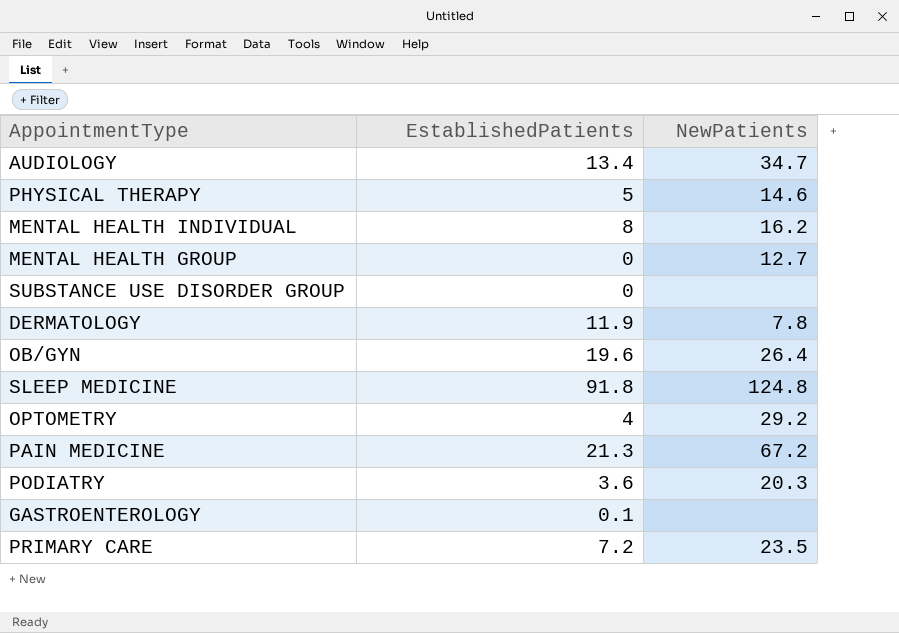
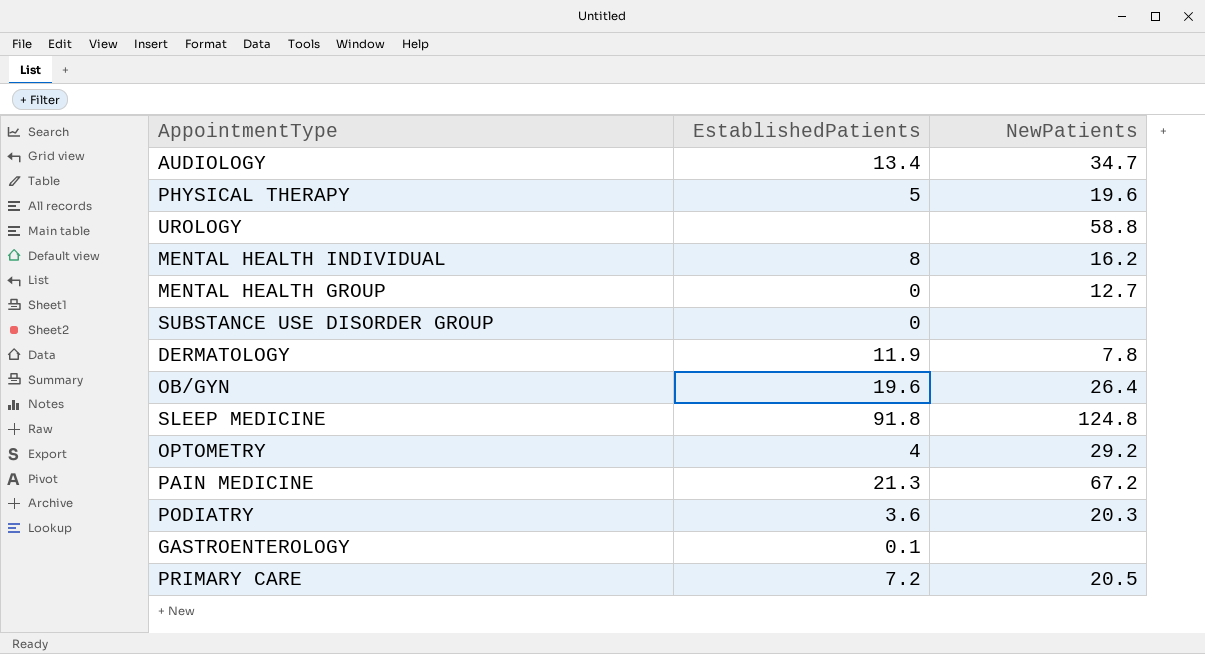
PHYSICAL THERAPY | NewPatients: 14.6 -> 19.6
row UROLOGY: none -> none | 58.8
PRIMARY CARE | NewPatients: 23.5 -> 20.5

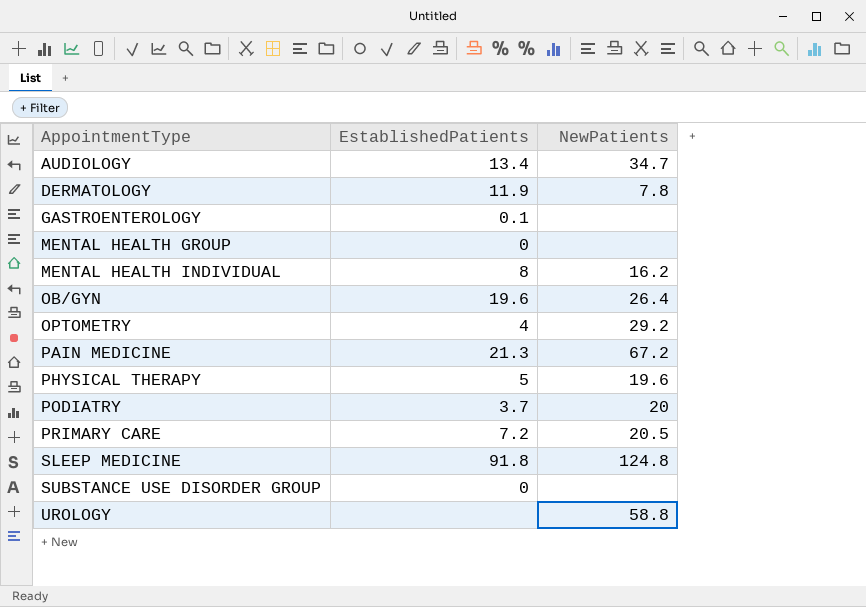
row order: none -> AppointmentType ascending
MENTAL HEALTH GROUP | NewPatients: 12.7 -> none
PODIATRY | EstablishedPatients: 3.6 -> 3.7
PODIATRY | NewPatients: 20.3 -> 20

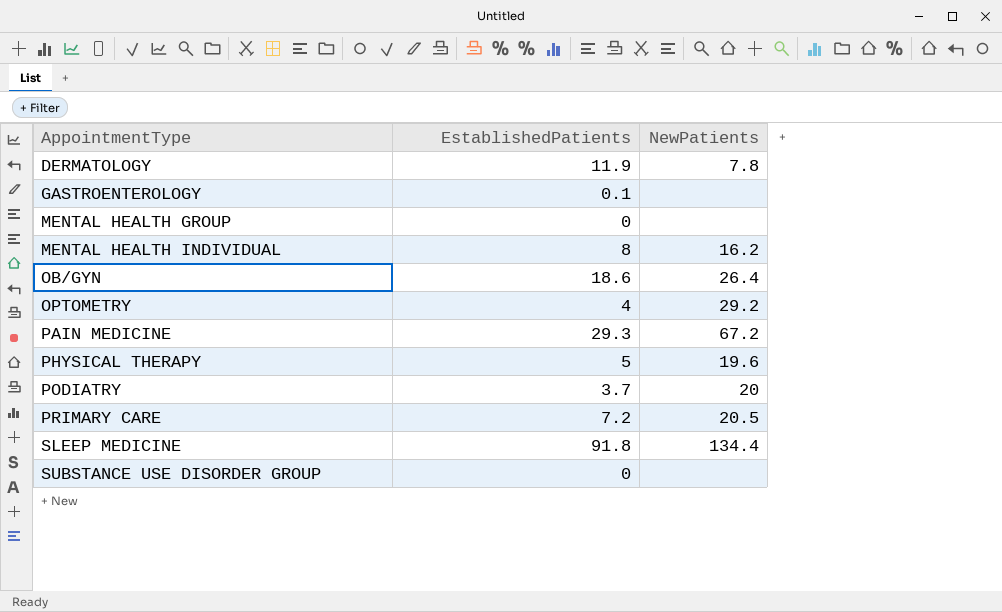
row AUDIOLOGY: 13.4 | 34.7 -> none
row UROLOGY: none | 58.8 -> none
OB/GYN | EstablishedPatients: 19.6 -> 18.6
PAIN MEDICINE | EstablishedPatients: 21.3 -> 29.3
SLEEP MEDICINE | NewPatients: 124.8 -> 134.4

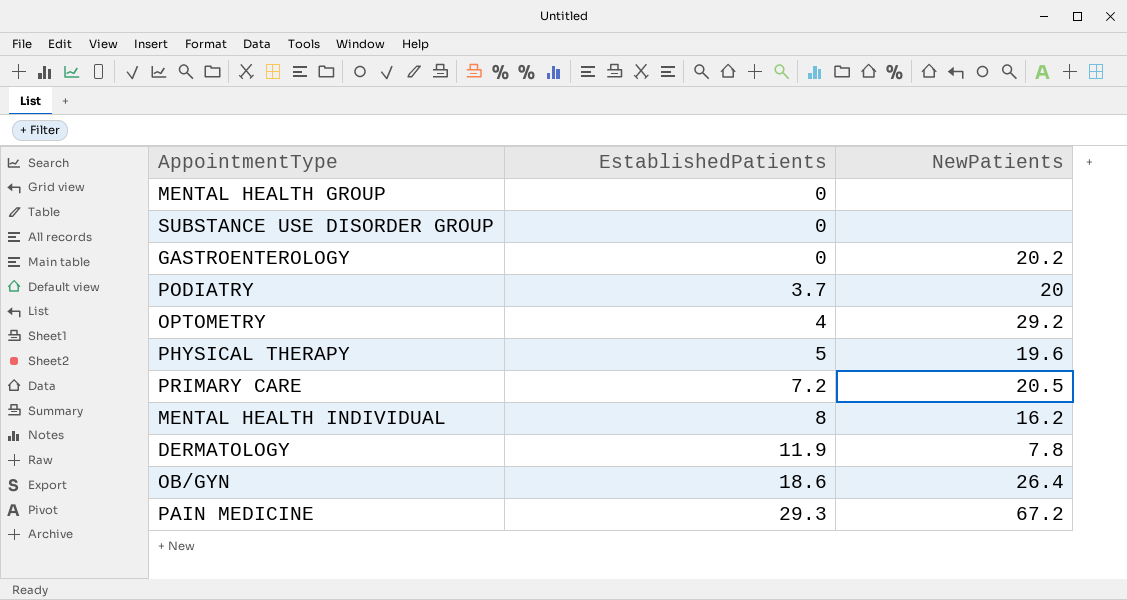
row order: AppointmentType ascending -> EstablishedPatients ascending
row SLEEP MEDICINE: 91.8 | 134.4 -> none
GASTROENTEROLOGY | EstablishedPatients: 0.1 -> 0
GASTROENTEROLOGY | NewPatients: none -> 20.2

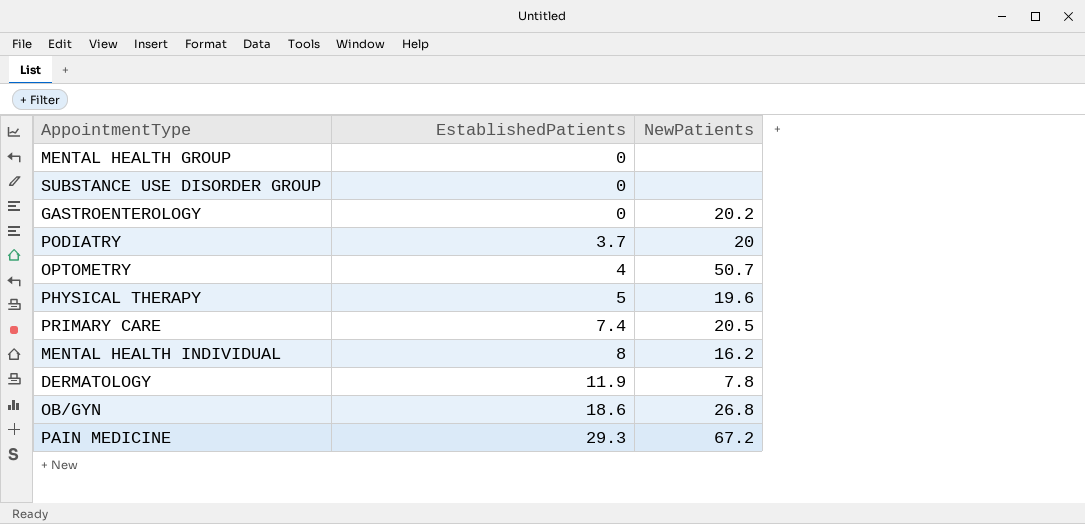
OPTOMETRY | NewPatients: 29.2 -> 50.7
PRIMARY CARE | EstablishedPatients: 7.2 -> 7.4
OB/GYN | NewPatients: 26.4 -> 26.8

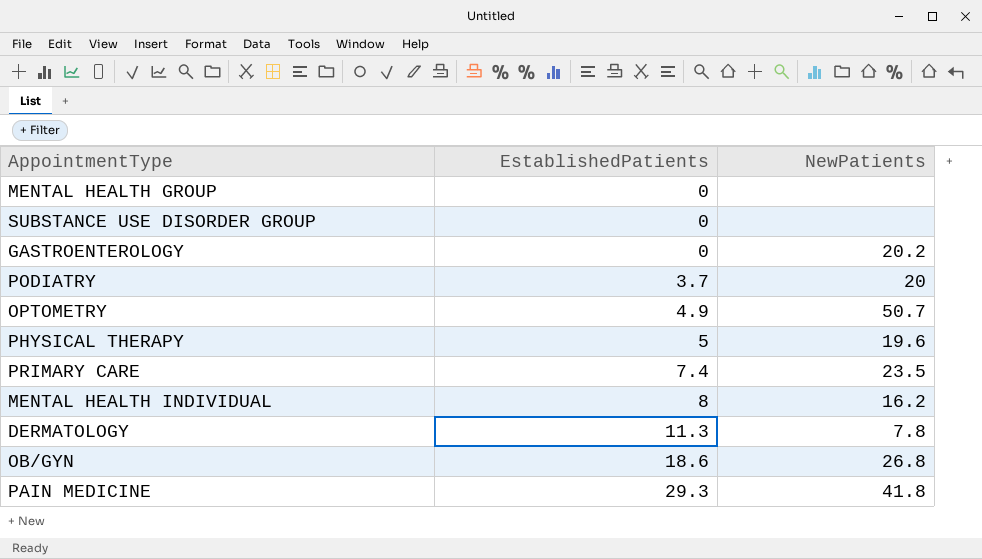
OPTOMETRY | EstablishedPatients: 4 -> 4.9
PRIMARY CARE | NewPatients: 20.5 -> 23.5
DERMATOLOGY | EstablishedPatients: 11.9 -> 11.3
PAIN MEDICINE | NewPatients: 67.2 -> 41.8

